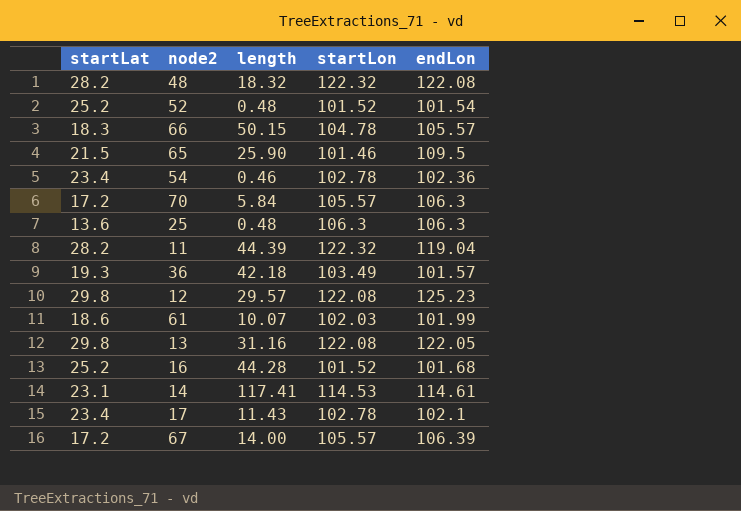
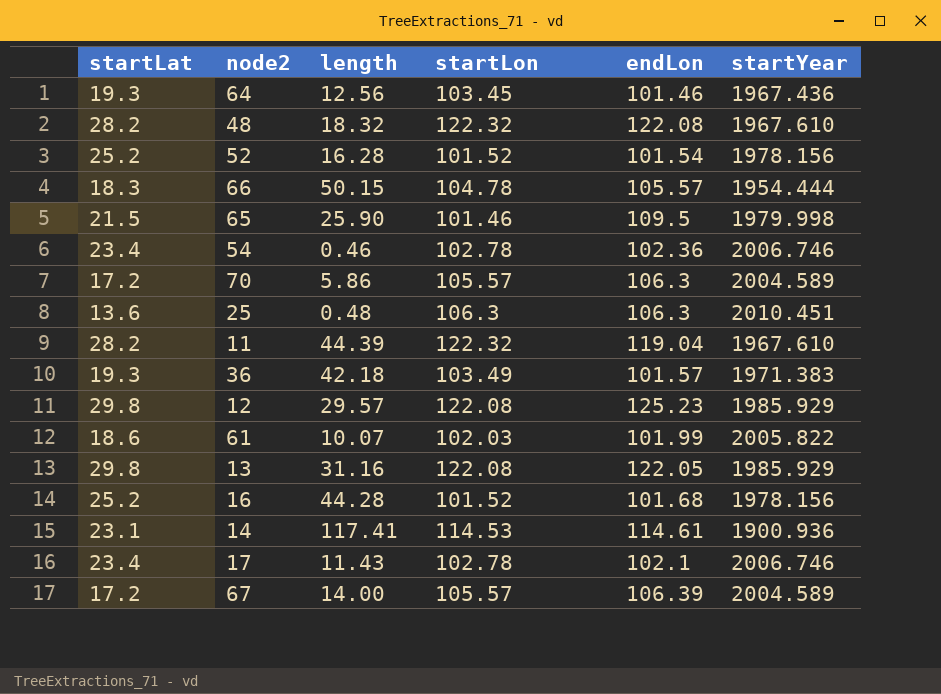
column startYear | position: none -> 6
row 64: none -> 19.3 | 12.56 | 103.45 | 101.46 | 1967.436
52 | length: 0.48 -> 16.28
70 | length: 5.84 -> 5.86

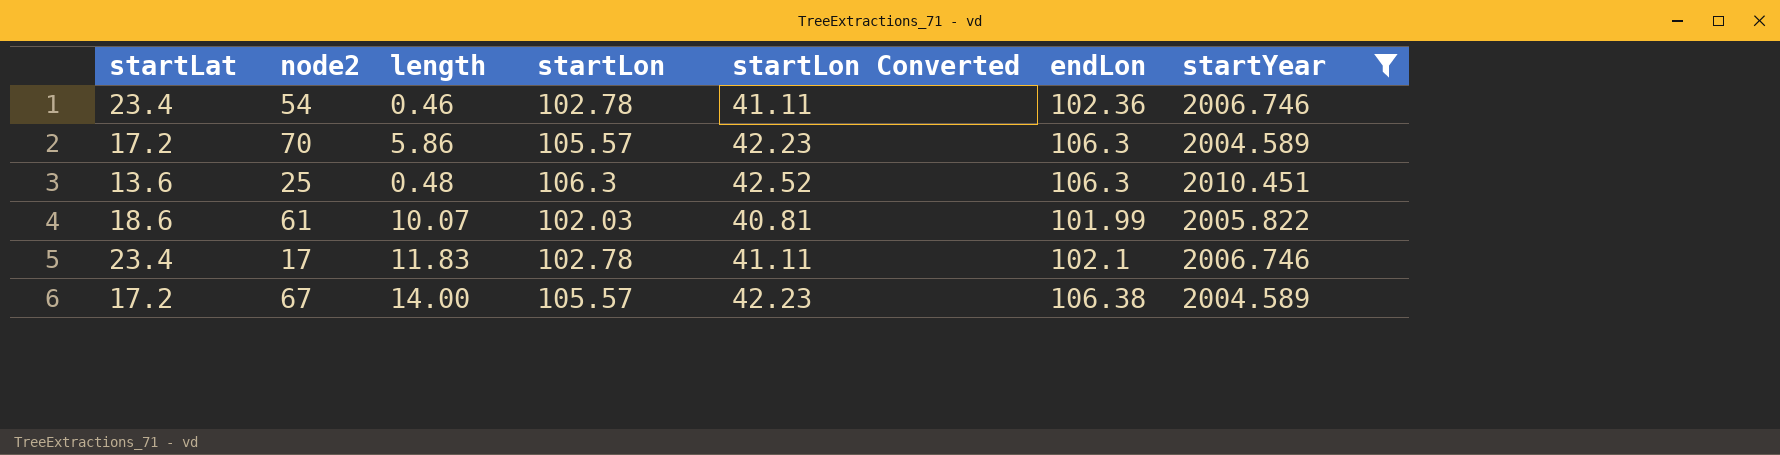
filter: none -> startYear >= 2004.589
column startLon Converted | formula: none -> [startLon] * 0.4
17 | length: 11.43 -> 11.83
67 | endLon: 106.39 -> 106.38

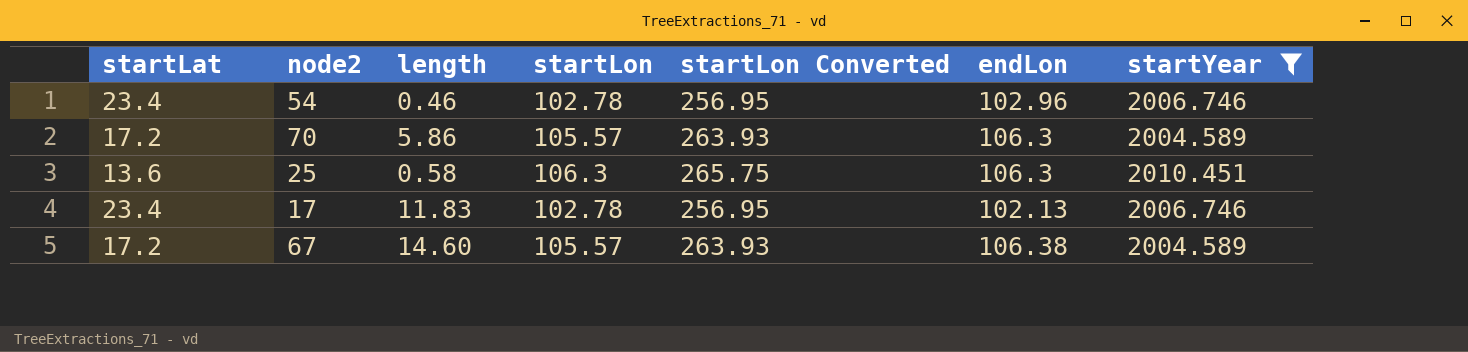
column startLon Converted | formula: [startLon] * 0.4 -> [startLon] * 2.5
row 61: 18.6 | 10.07 | 102.03 | 40.81 | 101.99 | 2005.822 -> none
54 | endLon: 102.36 -> 102.96
25 | length: 0.48 -> 0.58
17 | endLon: 102.1 -> 102.13
67 | length: 14.00 -> 14.60

